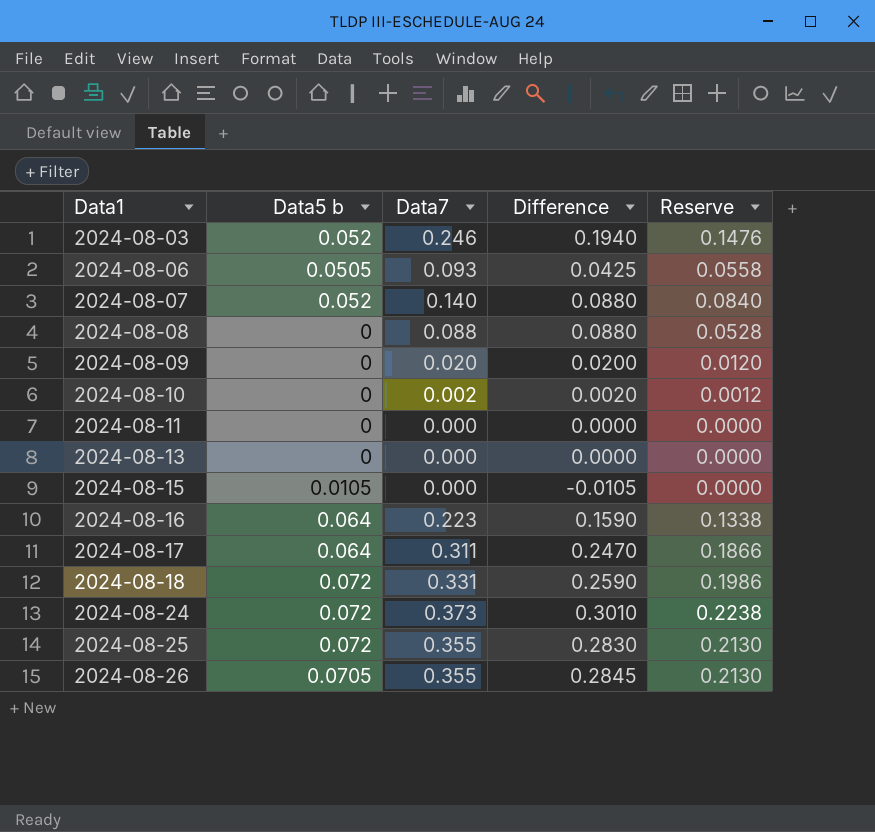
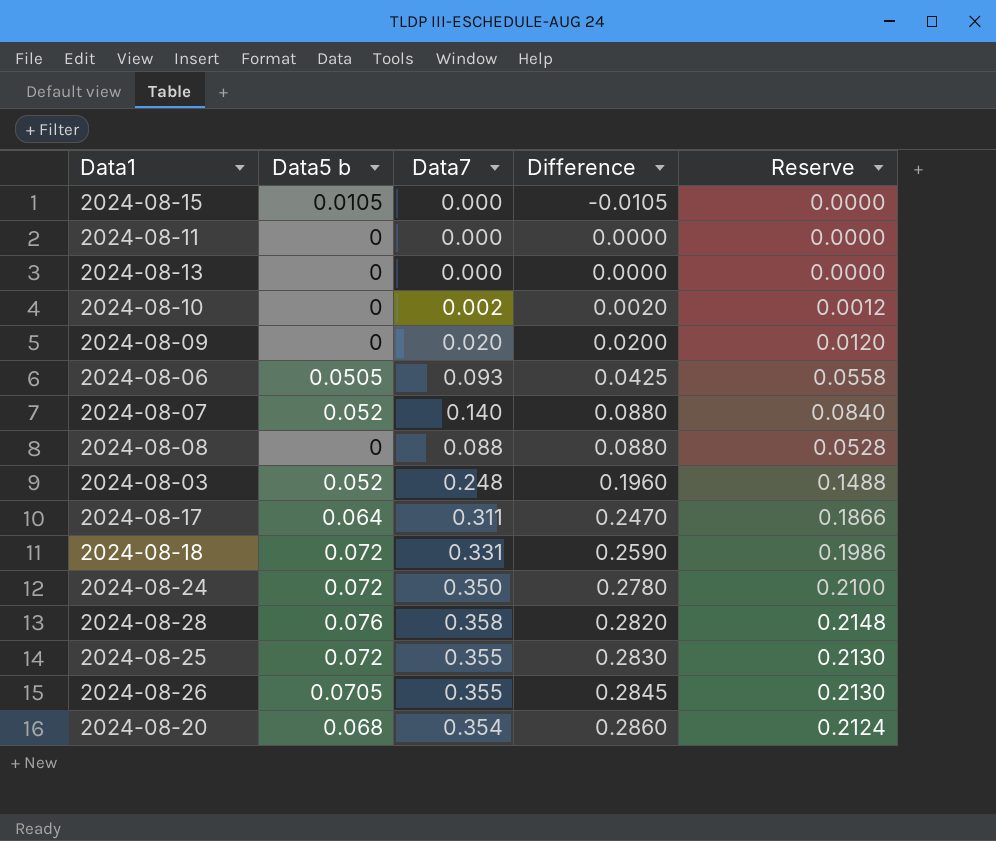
row order: Data1 ascending -> Difference ascending
row 2024-08-16: 0.064 | 0.223 | 0.1590 | 0.1338 -> none
2024-08-03 | Data7: 0.246 -> 0.248
2024-08-03 | Difference: 0.1940 -> 0.1960
2024-08-03 | Reserve: 0.1476 -> 0.1488
2024-08-24 | Data7: 0.373 -> 0.350
2024-08-24 | Difference: 0.3010 -> 0.2780
2024-08-24 | Reserve: 0.2238 -> 0.2100
row 2024-08-28: none -> 0.076 | 0.358 | 0.2820 | 0.2148
row 2024-08-20: none -> 0.068 | 0.354 | 0.2860 | 0.2124

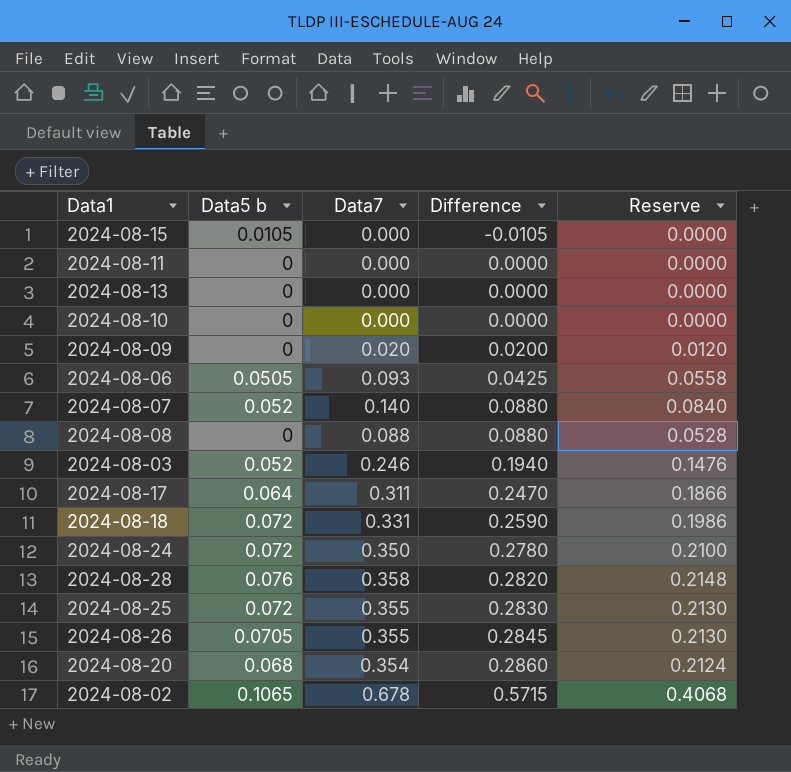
2024-08-10 | Data7: 0.002 -> 0.000
2024-08-10 | Difference: 0.0020 -> 0.0000
2024-08-10 | Reserve: 0.0012 -> 0.0000
2024-08-03 | Data7: 0.248 -> 0.246
2024-08-03 | Difference: 0.1960 -> 0.1940
2024-08-03 | Reserve: 0.1488 -> 0.1476
row 2024-08-02: none -> 0.1065 | 0.678 | 0.5715 | 0.4068

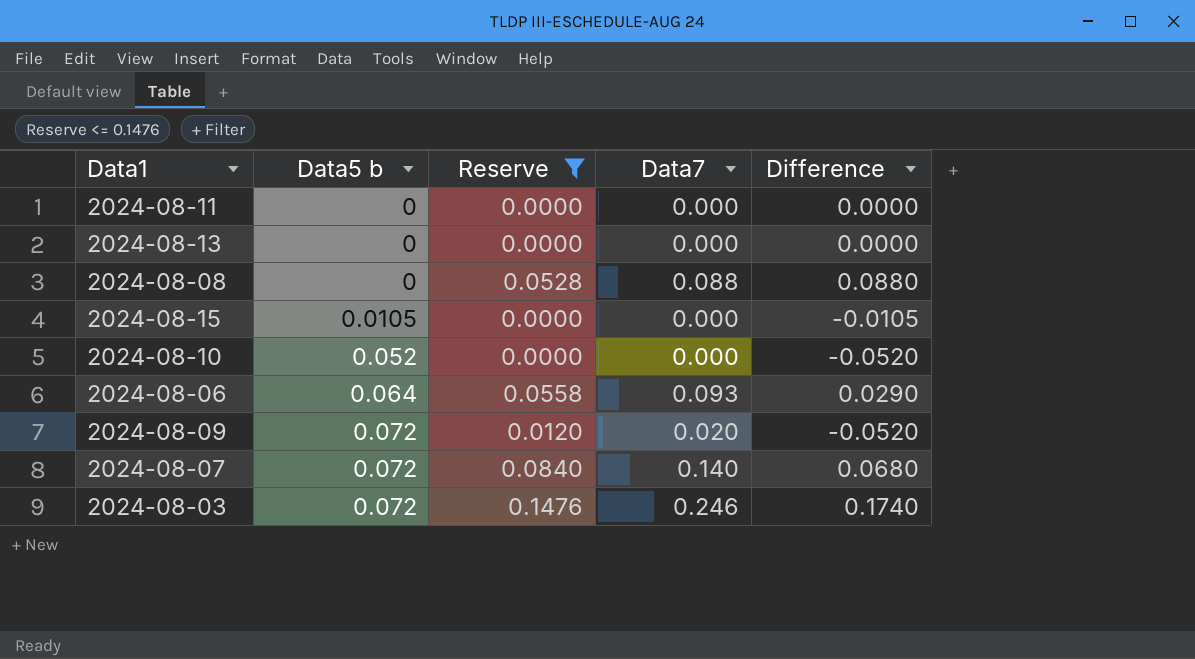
filter: none -> Reserve <= 0.1476
row order: Difference ascending -> Data5 b ascending
column Reserve | position: 5 -> 3
2024-08-10 | Data5 b: 0 -> 0.052
2024-08-10 | Difference: 0.0000 -> -0.0520
2024-08-06 | Data5 b: 0.0505 -> 0.064
2024-08-06 | Difference: 0.0425 -> 0.0290
2024-08-09 | Data5 b: 0 -> 0.072
2024-08-09 | Difference: 0.0200 -> -0.0520
2024-08-07 | Data5 b: 0.052 -> 0.072
2024-08-07 | Difference: 0.0880 -> 0.0680
2024-08-03 | Data5 b: 0.052 -> 0.072
2024-08-03 | Difference: 0.1940 -> 0.1740

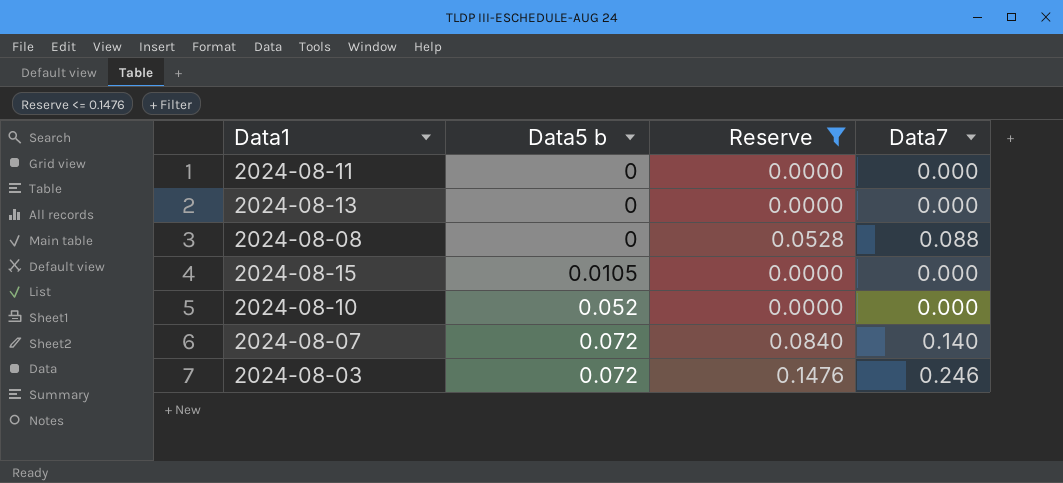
column Difference | formula: [Data7] - [Data5 b] -> none
row 2024-08-06: 0.064 | 0.0558 | 0.093 | 0.0290 -> none
row 2024-08-09: 0.072 | 0.0120 | 0.020 | -0.0520 -> none

